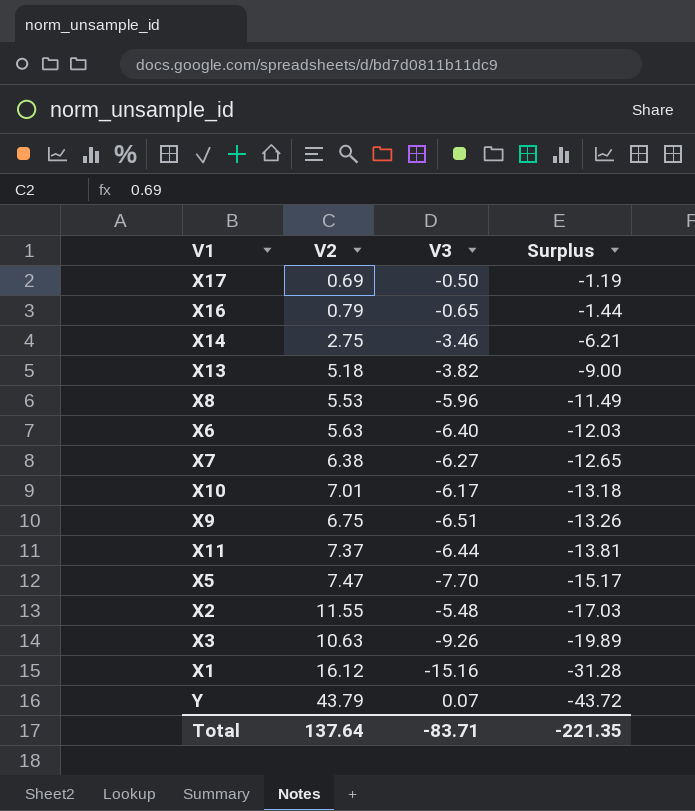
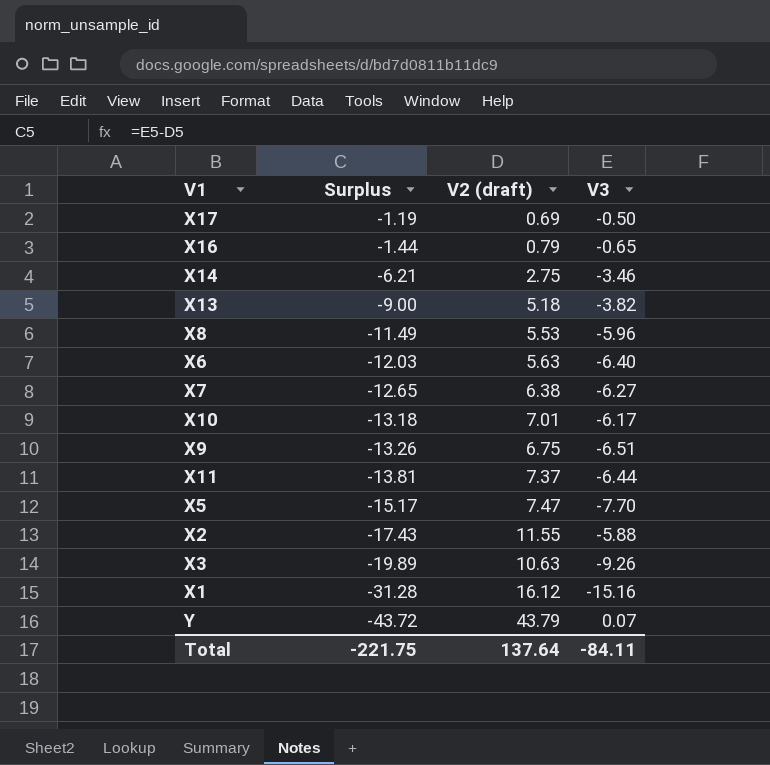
column Surplus | position: 4 -> 2
column name: V2 -> V2 (draft)
X2 | Surplus: -17.03 -> -17.43
X2 | V3: -5.48 -> -5.88
Total | Surplus: -221.35 -> -221.75
Total | V3: -83.71 -> -84.11

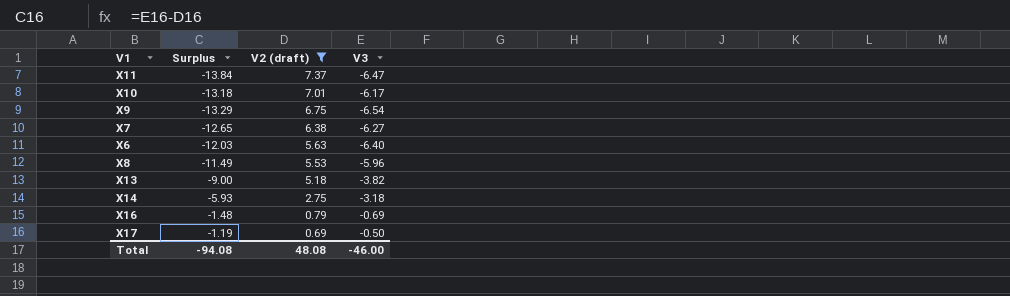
filter: none -> V2 (draft) <= 7.37
row order: Surplus descending -> V2 (draft) descending
X11 | Surplus: -13.81 -> -13.84
X11 | V3: -6.44 -> -6.47
X9 | Surplus: -13.26 -> -13.29
X9 | V3: -6.51 -> -6.54
X14 | Surplus: -6.21 -> -5.93
X14 | V3: -3.46 -> -3.18
X16 | Surplus: -1.44 -> -1.48
X16 | V3: -0.65 -> -0.69
Total | Surplus: -221.75 -> -94.08
Total | V2 (draft): 137.64 -> 48.08
Total | V3: -84.11 -> -46.00

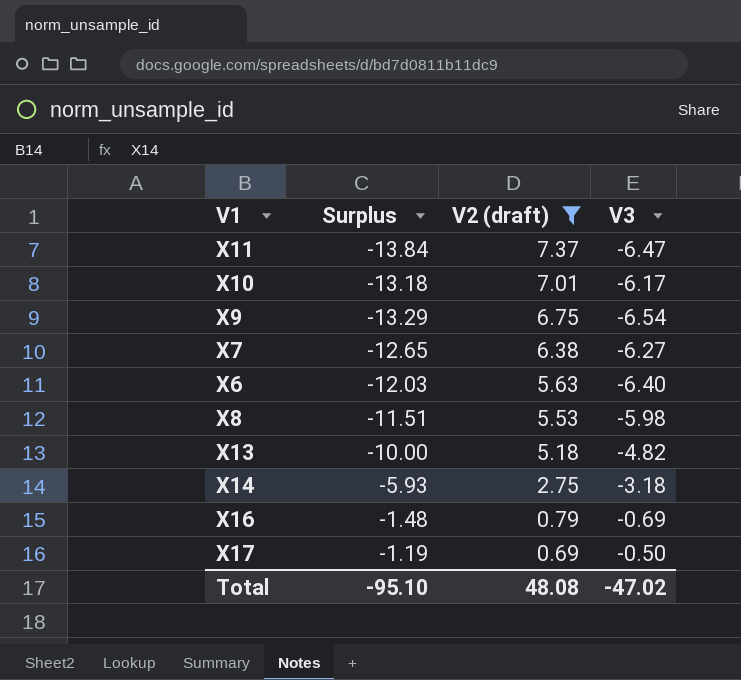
X8 | Surplus: -11.49 -> -11.51
X8 | V3: -5.96 -> -5.98
X13 | Surplus: -9.00 -> -10.00
X13 | V3: -3.82 -> -4.82
Total | Surplus: -94.08 -> -95.10
Total | V3: -46.00 -> -47.02

